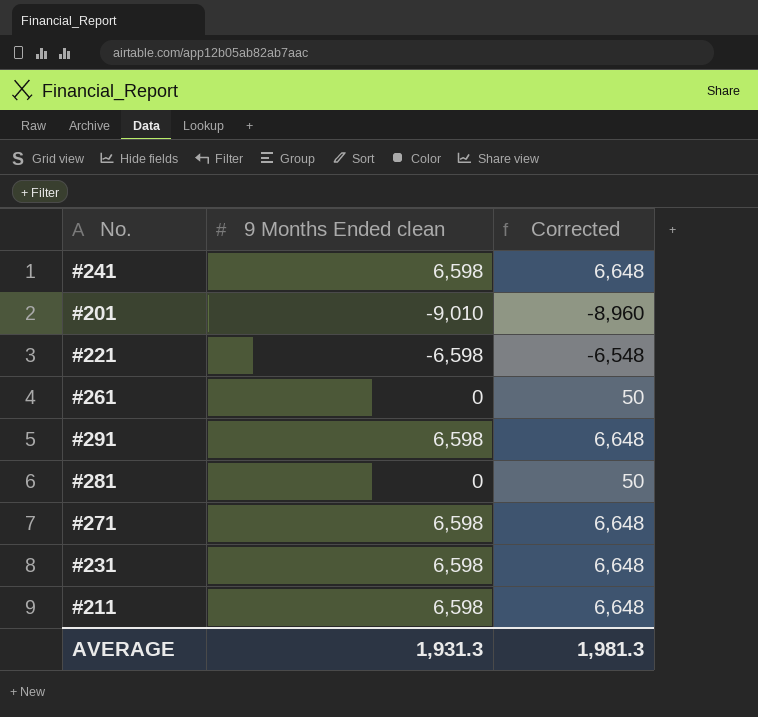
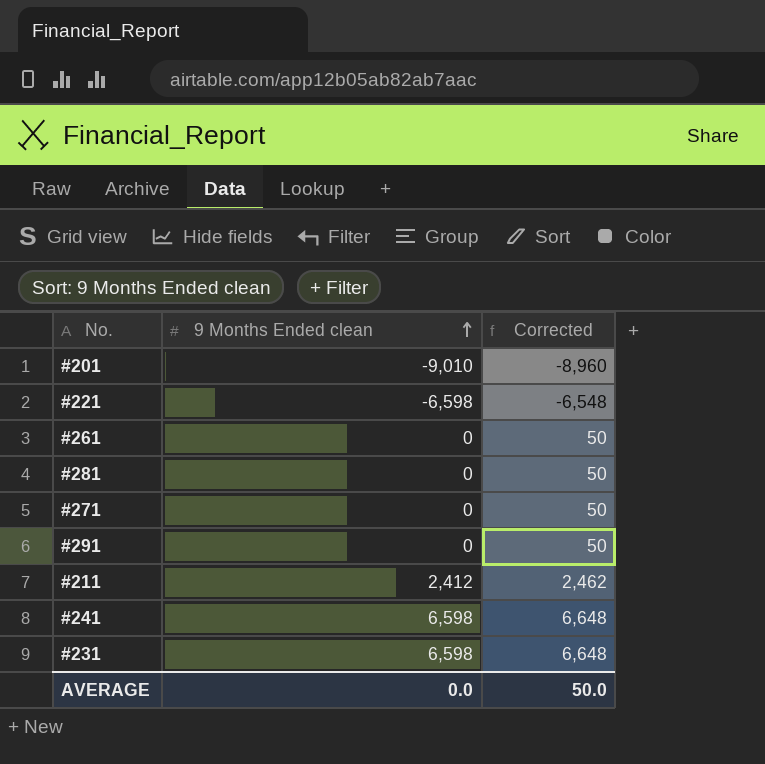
row order: none -> 9 Months Ended clean ascending
#271 | 9 Months Ended clean: 6,598 -> 0
#271 | Corrected: 6,648 -> 50
#291 | 9 Months Ended clean: 6,598 -> 0
#291 | Corrected: 6,648 -> 50
#211 | 9 Months Ended clean: 6,598 -> 2,412
#211 | Corrected: 6,648 -> 2,462
AVERAGE | 9 Months Ended clean: 1,931.3 -> 0.0
AVERAGE | Corrected: 1,981.3 -> 50.0

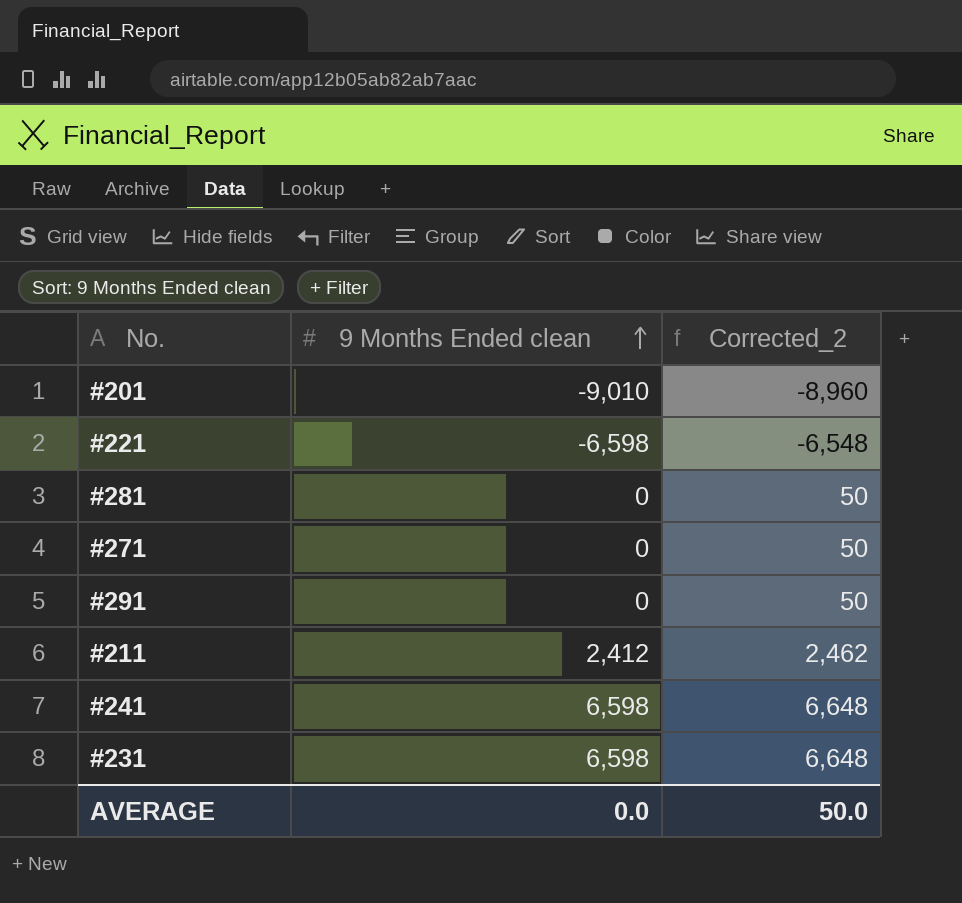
column name: Corrected -> Corrected_2
row #261: 0 | 50 -> none

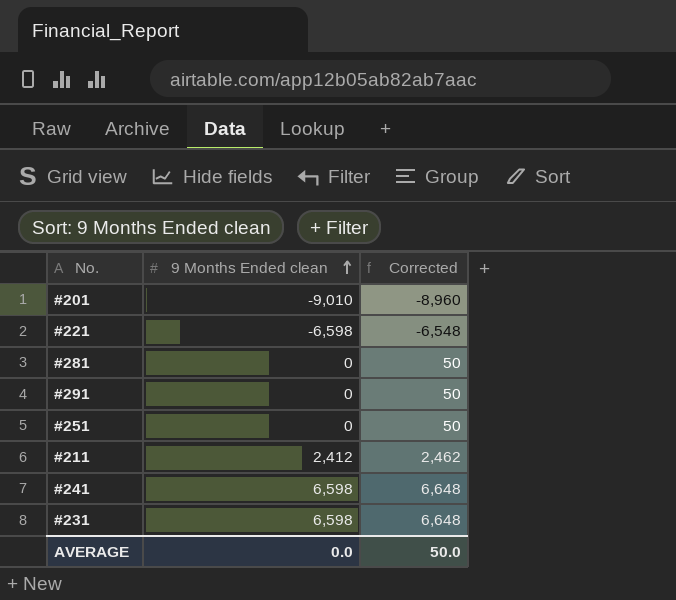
column name: Corrected_2 -> Corrected
row #271: 0 | 50 -> none
row #251: none -> 0 | 50

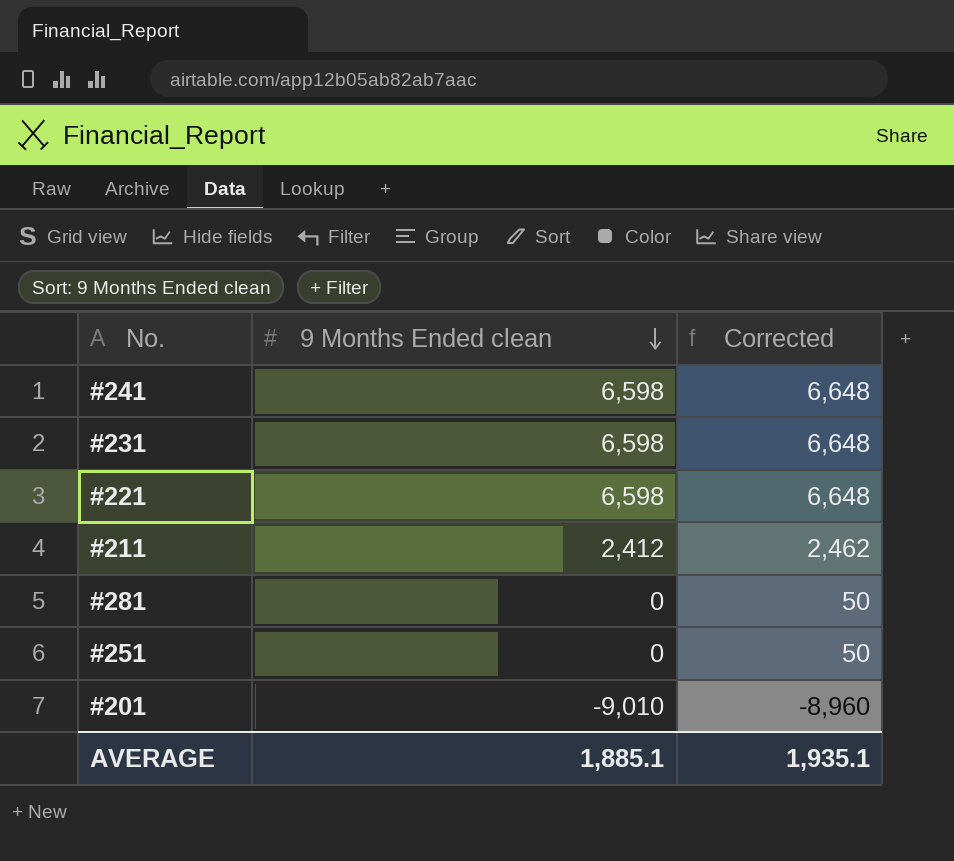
row order: 9 Months Ended clean ascending -> 9 Months Ended clean descending
row #291: 0 | 50 -> none
#221 | 9 Months Ended clean: -6,598 -> 6,598
#221 | Corrected: -6,548 -> 6,648
AVERAGE | 9 Months Ended clean: 0.0 -> 1,885.1
AVERAGE | Corrected: 50.0 -> 1,935.1

